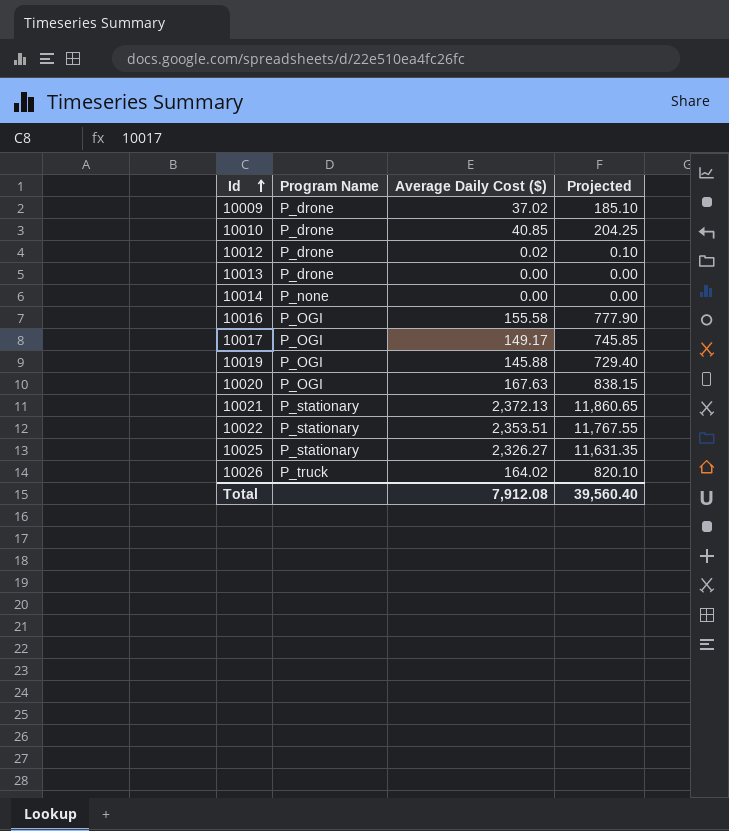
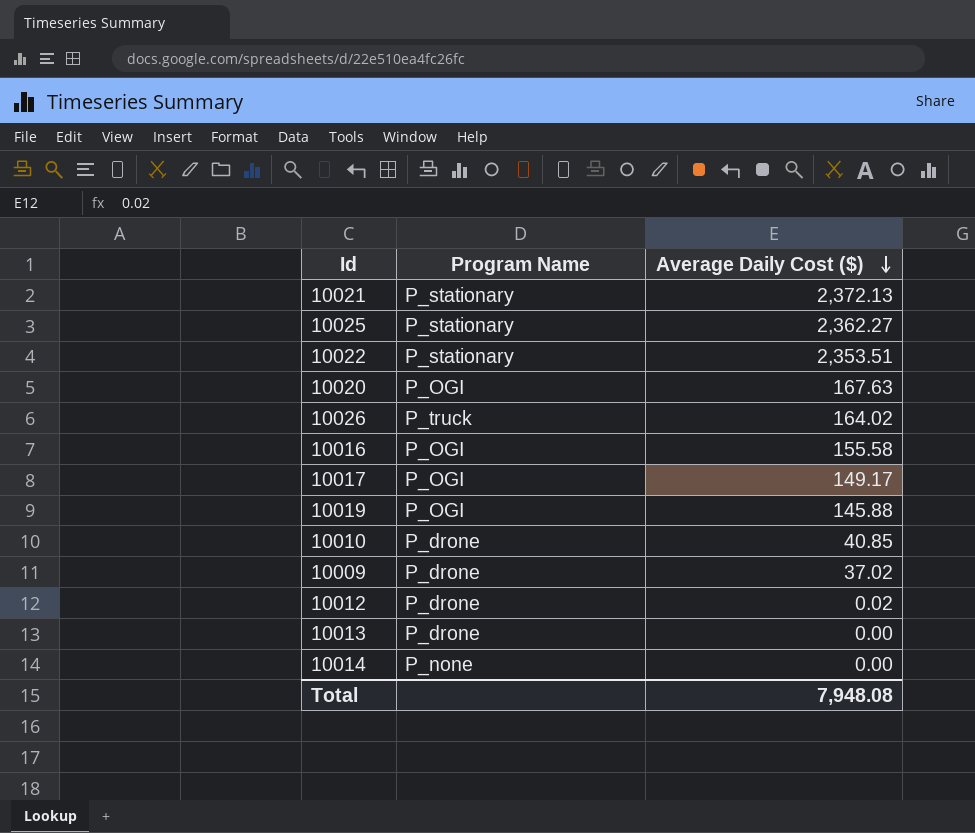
row order: Id ascending -> Average Daily Cost ($) descending
column Projected | formula: [Average Daily Cost ($)] * 5 -> none
10025 | Average Daily Cost ($): 2,326.27 -> 2,362.27
Total | Average Daily Cost ($): 7,912.08 -> 7,948.08

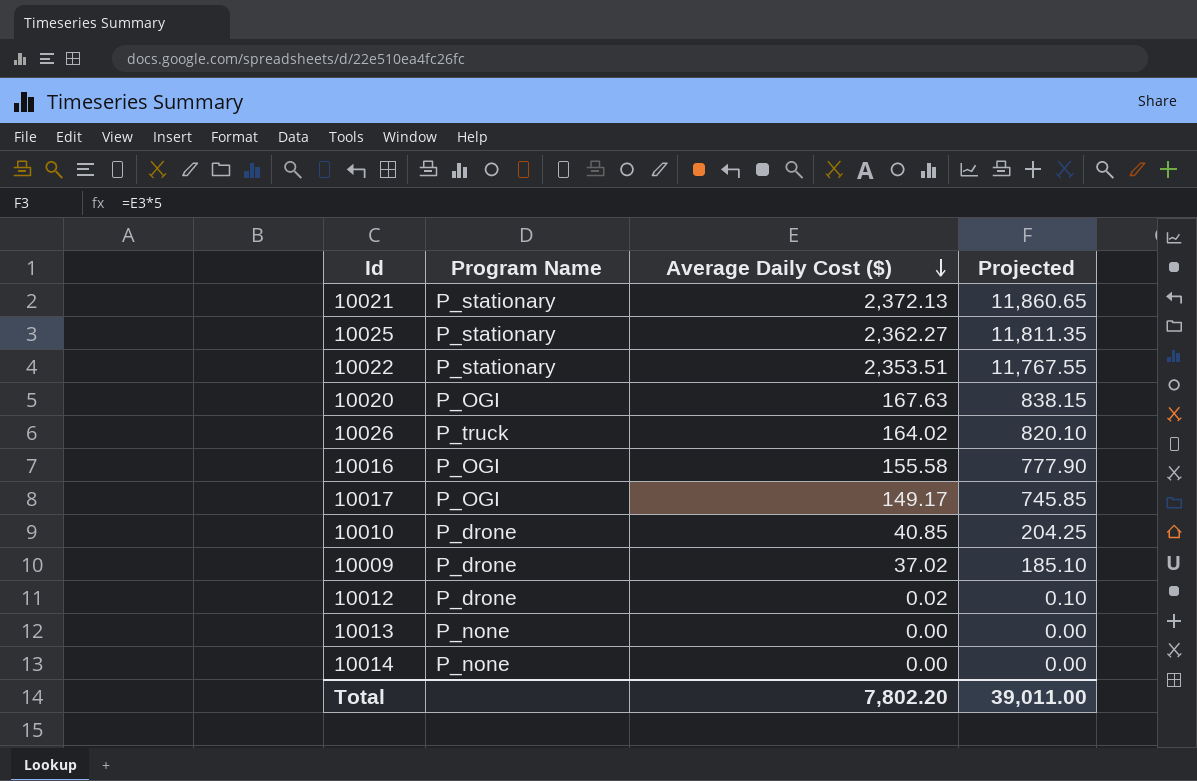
column Projected | formula: none -> [Average Daily Cost ($)] * 5
row 10019: P_OGI | 145.88 -> none
10013 | Program Name: P_drone -> P_none
Total | Average Daily Cost ($): 7,948.08 -> 7,802.20

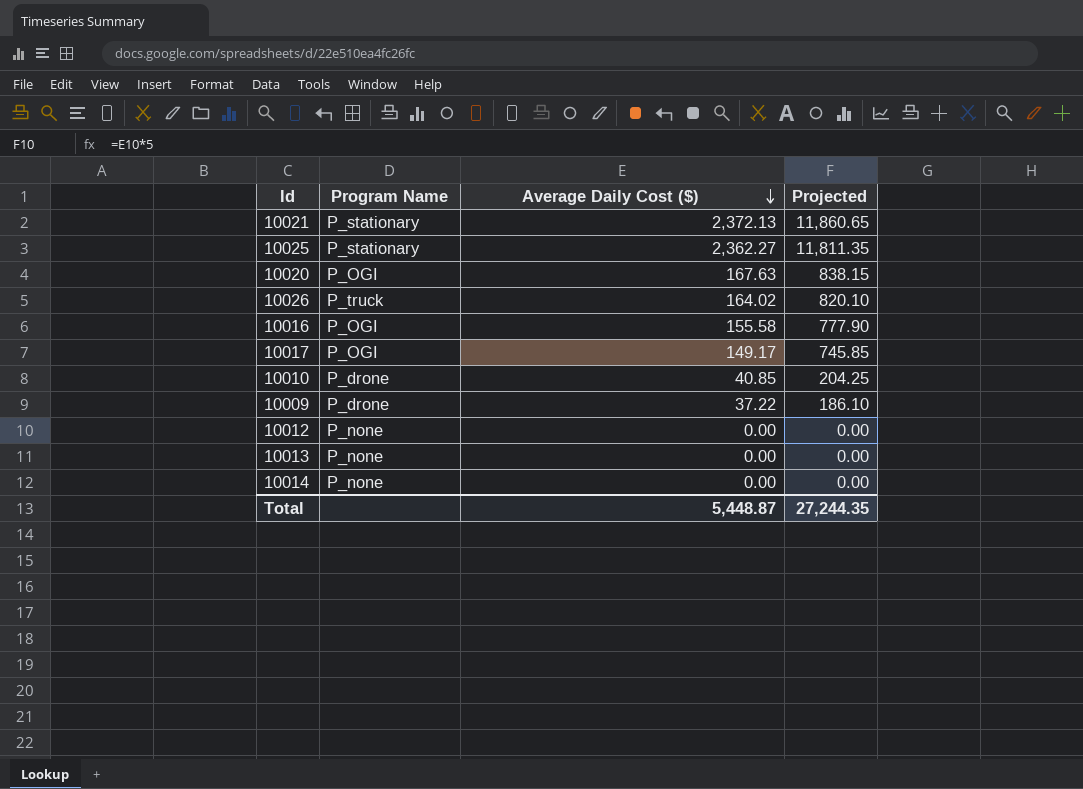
row 10022: P_stationary | 2,353.51 | 11,767.55 -> none
10009 | Average Daily Cost ($): 37.02 -> 37.22
10009 | Projected: 185.10 -> 186.10
10012 | Program Name: P_drone -> P_none
10012 | Average Daily Cost ($): 0.02 -> 0.00
10012 | Projected: 0.10 -> 0.00
Total | Average Daily Cost ($): 7,802.20 -> 5,448.87
Total | Projected: 39,011.00 -> 27,244.35

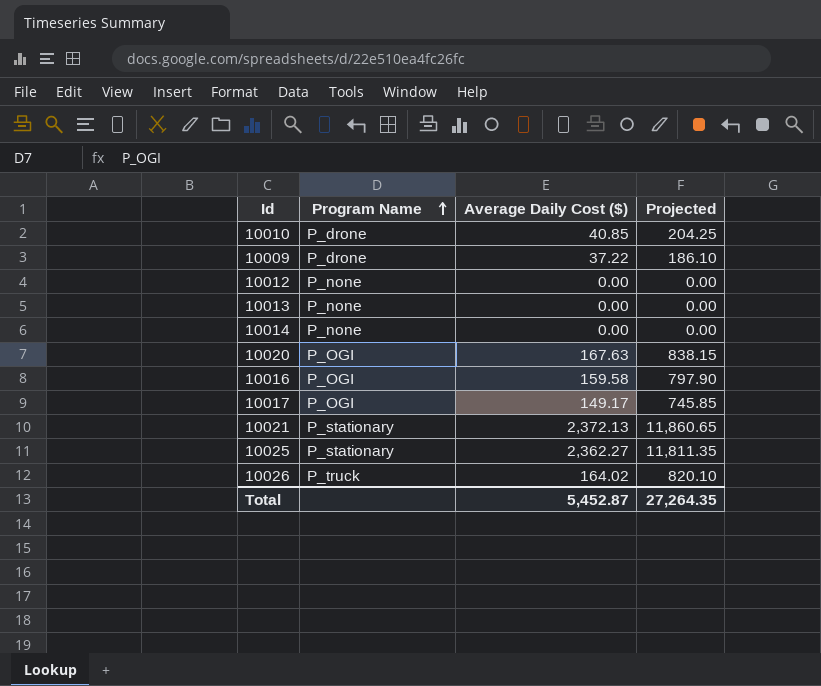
row order: Average Daily Cost ($) descending -> Program Name ascending
10016 | Average Daily Cost ($): 155.58 -> 159.58
10016 | Projected: 777.90 -> 797.90
Total | Average Daily Cost ($): 5,448.87 -> 5,452.87
Total | Projected: 27,244.35 -> 27,264.35

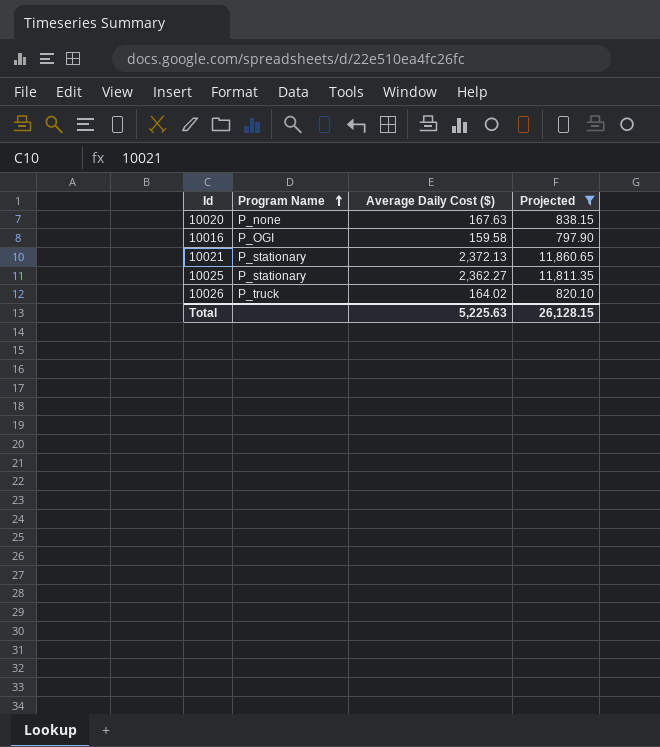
filter: none -> Projected >= 797.90
10020 | Program Name: P_OGI -> P_none
Total | Average Daily Cost ($): 5,452.87 -> 5,225.63
Total | Projected: 27,264.35 -> 26,128.15

